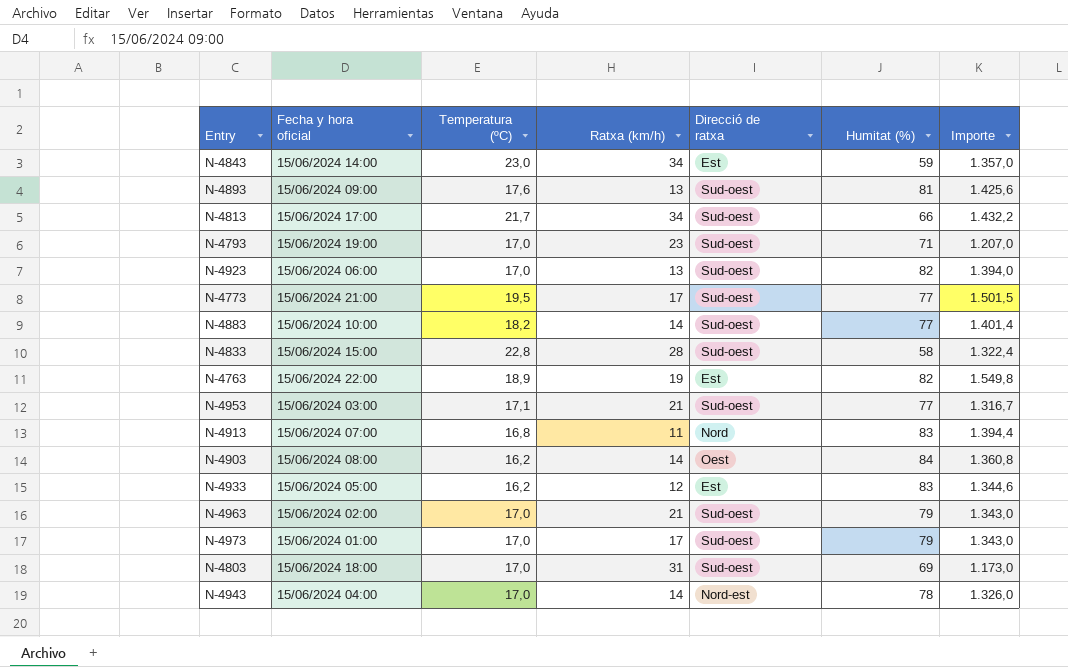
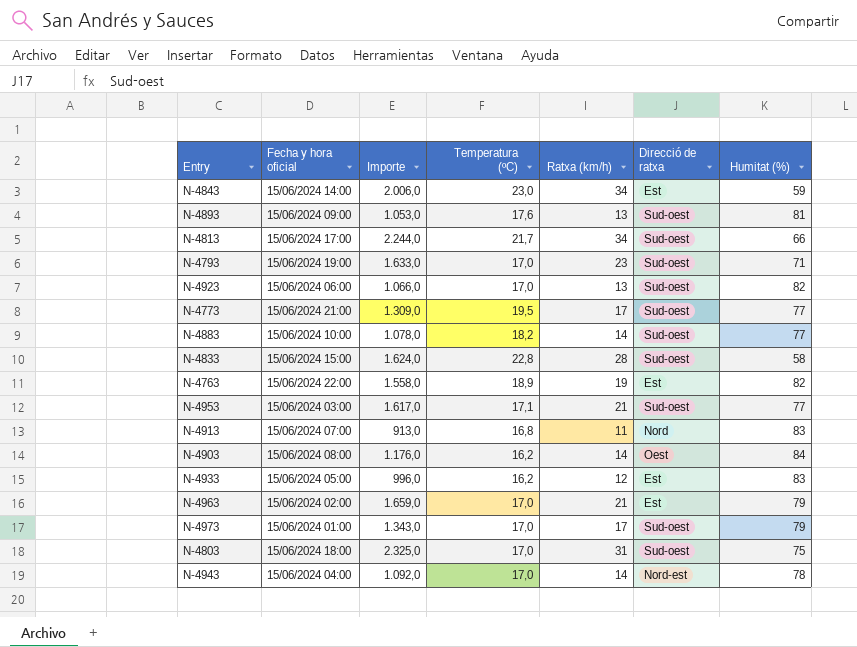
column Importe | formula: [Temperatura (ºC)] * [Humitat (%)] -> [Ratxa (km/h)] * [Humitat (%)]
column Importe | position: 7 -> 3
N-4963 | Direcció de ratxa: Sud-oest -> Est
N-4803 | Humitat (%): 69 -> 75

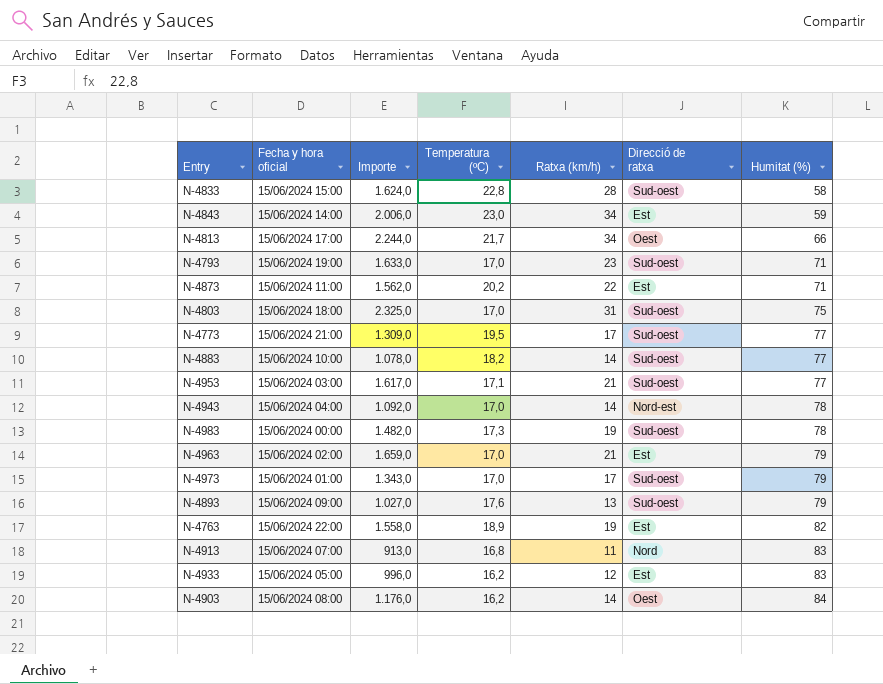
row order: none -> Humitat (%) ascending
row N-4923: 15/06/2024 06:00 | 1.066,0 | 17,0 | 13 | Sud-oest | 82 -> none
N-4813 | Direcció de ratxa: Sud-oest -> Oest
row N-4873: none -> 15/06/2024 11:00 | 1.562,0 | 20,2 | 22 | Est | 71
row N-4983: none -> 15/06/2024 00:00 | 1.482,0 | 17,3 | 19 | Sud-oest | 78
N-4893 | Importe: 1.053,0 -> 1.027,0
N-4893 | Humitat (%): 81 -> 79

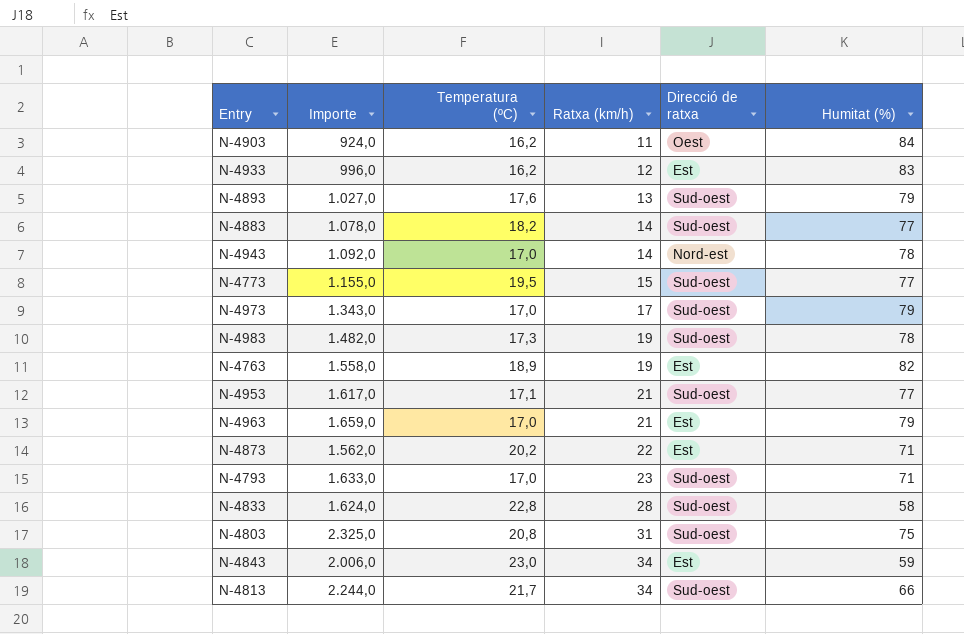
row order: Humitat (%) ascending -> Ratxa (km/h) ascending
column Fecha y hora oficial | position: 2 -> none
row N-4913: 15/06/2024 07:00 | 913,0 | 16,8 | 11 | Nord | 83 -> none
N-4903 | Importe: 1.176,0 -> 924,0
N-4903 | Ratxa (km/h): 14 -> 11
N-4773 | Importe: 1.309,0 -> 1.155,0
N-4773 | Ratxa (km/h): 17 -> 15
N-4803 | Temperatura (ºC): 17,0 -> 20,8
N-4813 | Direcció de ratxa: Oest -> Sud-oest

